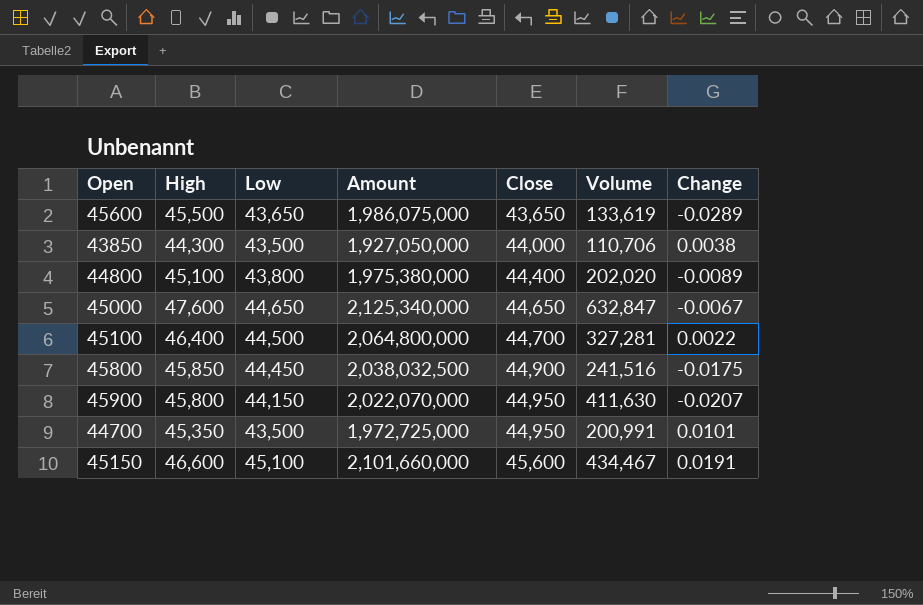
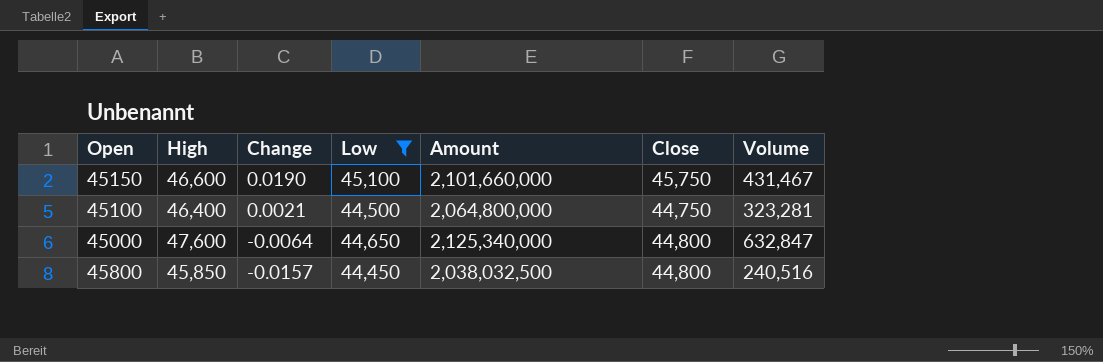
filter: none -> Low >= 44,450
row order: Close ascending -> Change descending
column Change | position: 7 -> 3
45150 | Change: 0.0191 -> 0.0190
45150 | Close: 45,600 -> 45,750
45150 | Volume: 434,467 -> 431,467
45100 | Change: 0.0022 -> 0.0021
45100 | Close: 44,700 -> 44,750
45100 | Volume: 327,281 -> 323,281
45000 | Change: -0.0067 -> -0.0064
45000 | Close: 44,650 -> 44,800
45800 | Change: -0.0175 -> -0.0157
45800 | Close: 44,900 -> 44,800
45800 | Volume: 241,516 -> 240,516

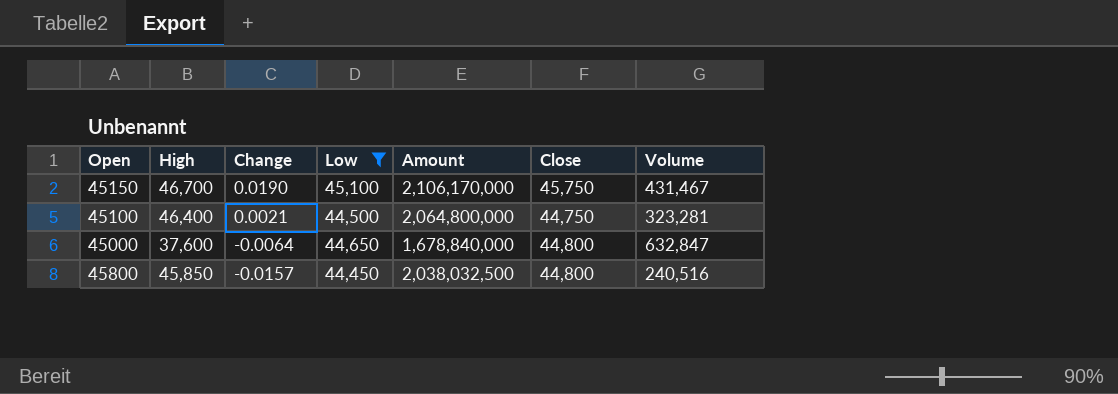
45150 | High: 46,600 -> 46,700
45150 | Amount: 2,101,660,000 -> 2,106,170,000
45000 | High: 47,600 -> 37,600
45000 | Amount: 2,125,340,000 -> 1,678,840,000

